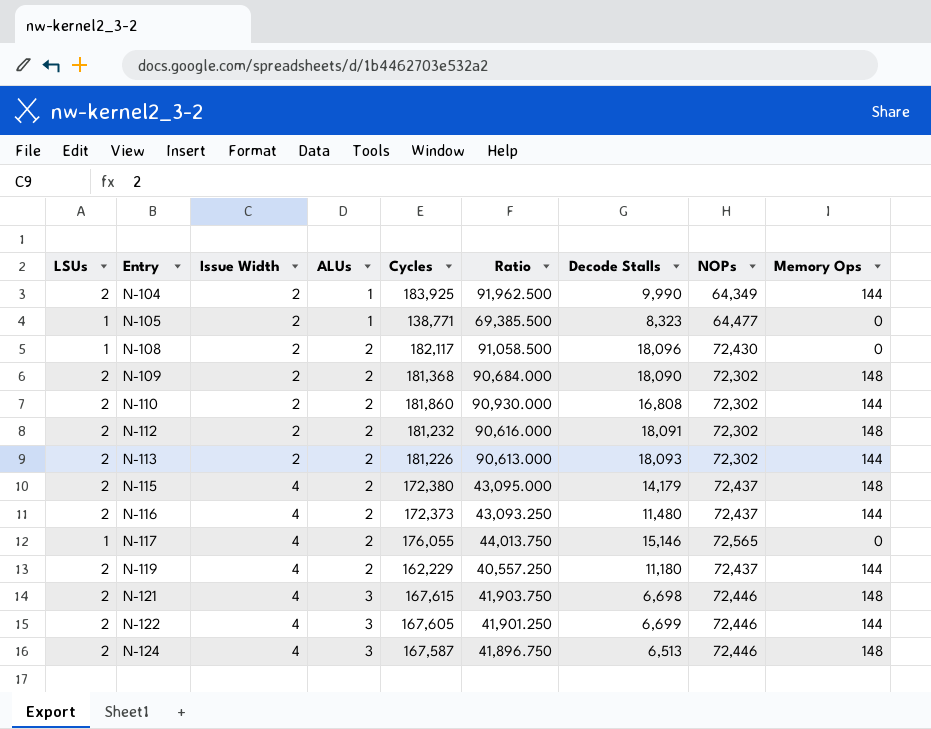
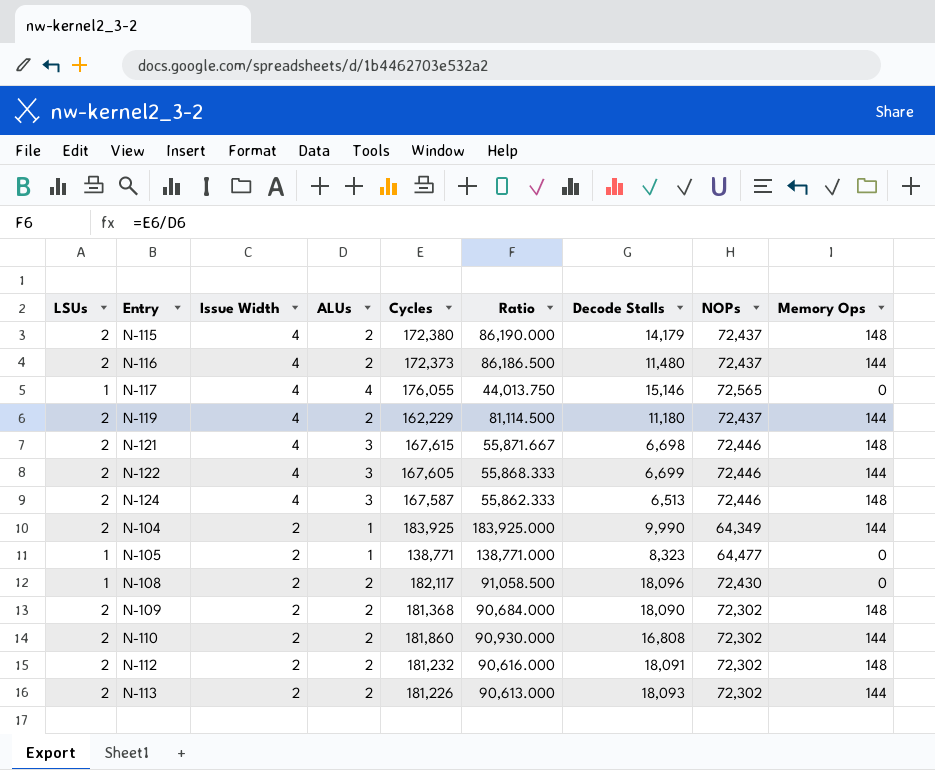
row order: Entry ascending -> Issue Width descending
column Ratio | formula: [Cycles] / [Issue Width] -> [Cycles] / [ALUs]
N-117 | ALUs: 2 -> 4

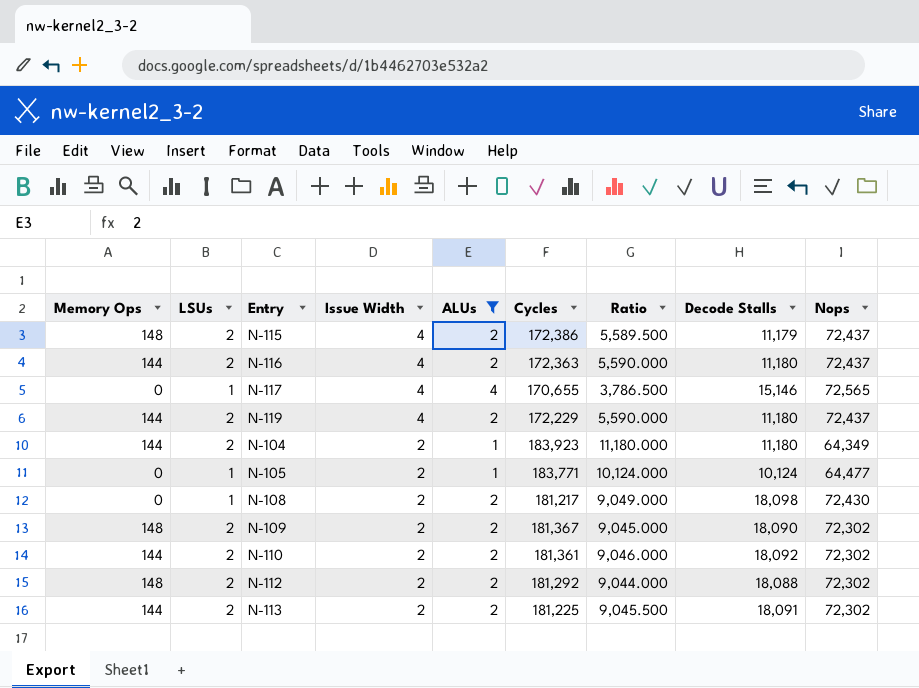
filter: none -> ALUs != 3
column Memory Ops | position: 9 -> 1
column Ratio | formula: [Cycles] / [ALUs] -> [Decode Stalls] / [ALUs]
column name: NOPs -> Nops
N-115 | Cycles: 172,380 -> 172,386
N-115 | Decode Stalls: 14,179 -> 11,179
N-116 | Cycles: 172,373 -> 172,363
N-116 | Decode Stalls: 11,480 -> 11,180
N-117 | Cycles: 176,055 -> 170,655
N-119 | Cycles: 162,229 -> 172,229
N-104 | Cycles: 183,925 -> 183,923
N-104 | Decode Stalls: 9,990 -> 11,180
N-105 | Cycles: 138,771 -> 183,771
N-105 | Decode Stalls: 8,323 -> 10,124
N-108 | Cycles: 182,117 -> 181,217
N-108 | Decode Stalls: 18,096 -> 18,098
N-109 | Cycles: 181,368 -> 181,367
N-110 | Cycles: 181,860 -> 181,361
N-110 | Decode Stalls: 16,808 -> 18,092
N-112 | Cycles: 181,232 -> 181,292
N-112 | Decode Stalls: 18,091 -> 18,088
N-113 | Cycles: 181,226 -> 181,225
N-113 | Decode Stalls: 18,093 -> 18,091

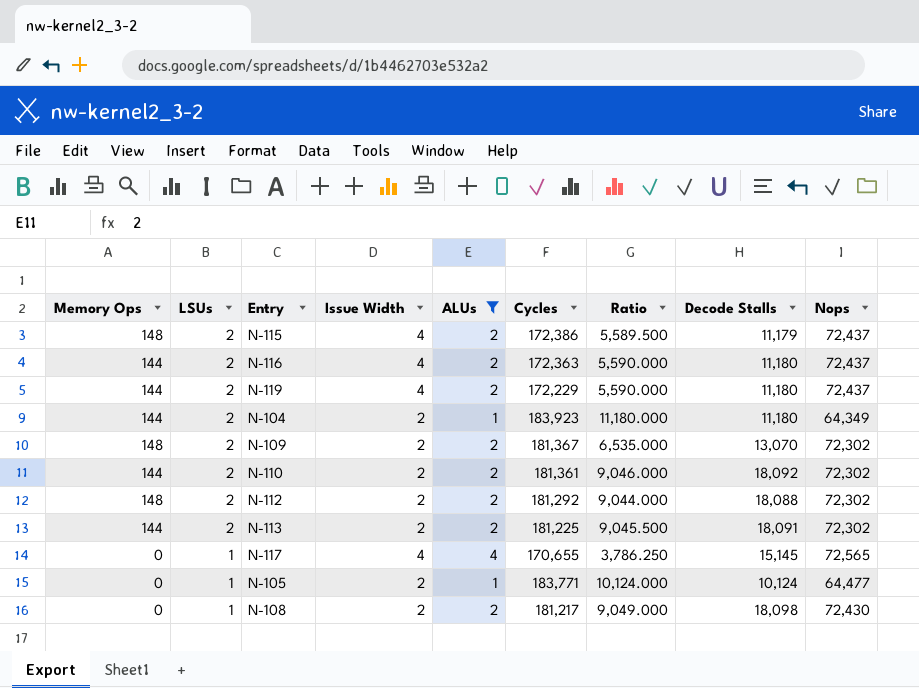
row order: Issue Width descending -> LSUs descending
N-109 | Ratio: 9,045.000 -> 6,535.000
N-109 | Decode Stalls: 18,090 -> 13,070
N-117 | Ratio: 3,786.500 -> 3,786.250
N-117 | Decode Stalls: 15,146 -> 15,145

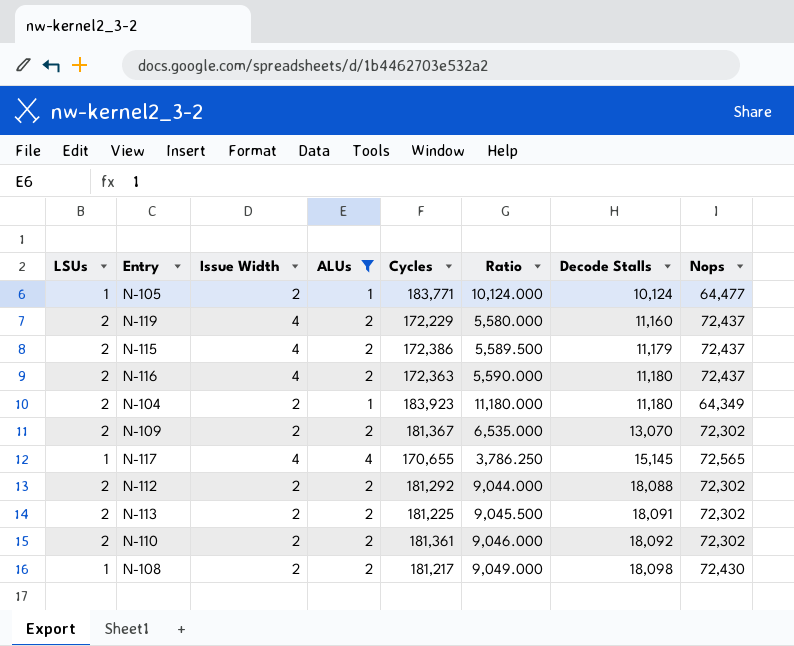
row order: LSUs descending -> Decode Stalls ascending
column Memory Ops | position: 1 -> none
N-119 | Ratio: 5,590.000 -> 5,580.000
N-119 | Decode Stalls: 11,180 -> 11,160

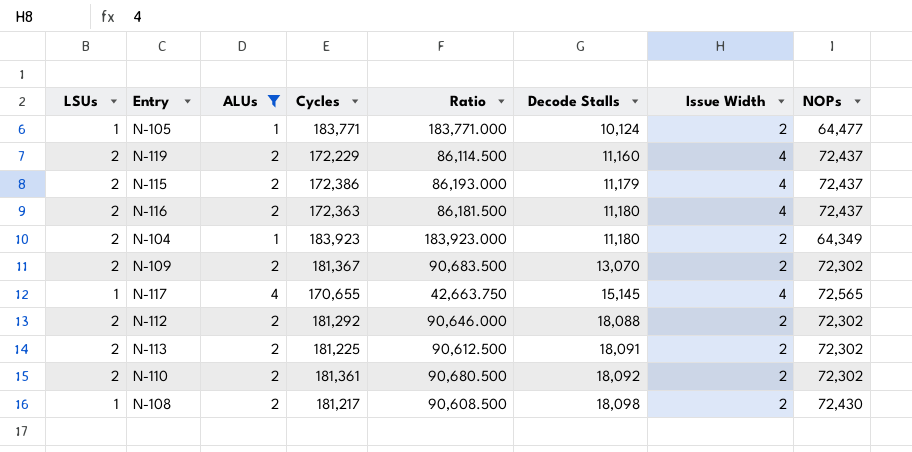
column Ratio | formula: [Decode Stalls] / [ALUs] -> [Cycles] / [ALUs]
column Issue Width | position: 3 -> 7
column name: Nops -> NOPs

